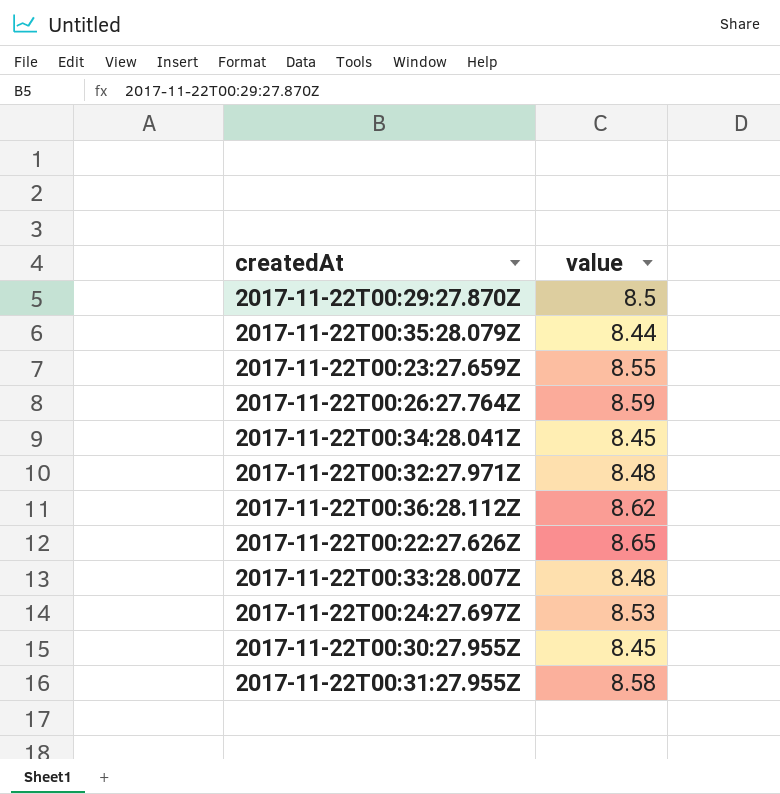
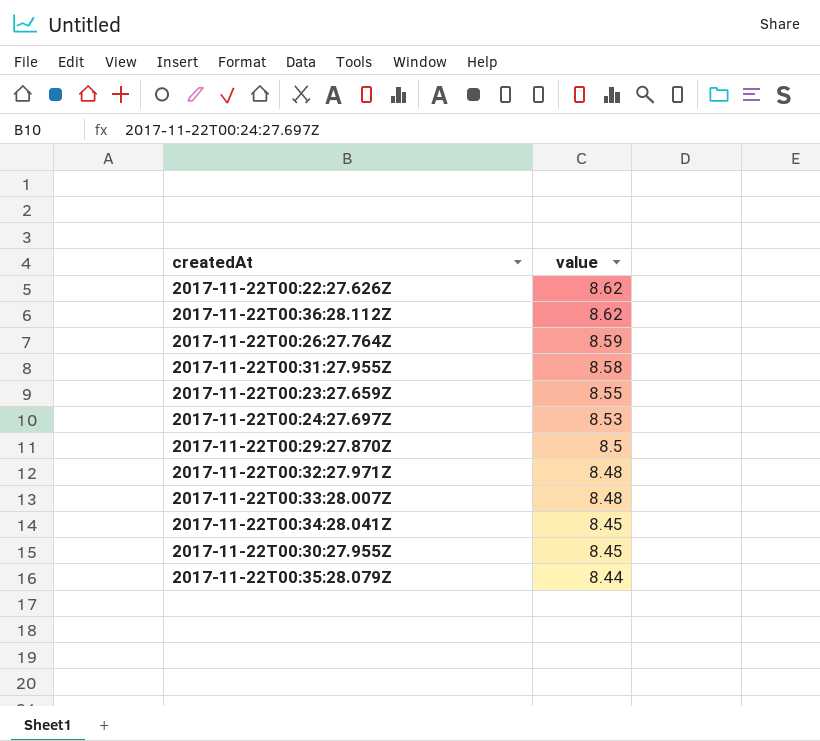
row order: none -> value descending
2017-11-22T00:22:27.626Z | value: 8.65 -> 8.62

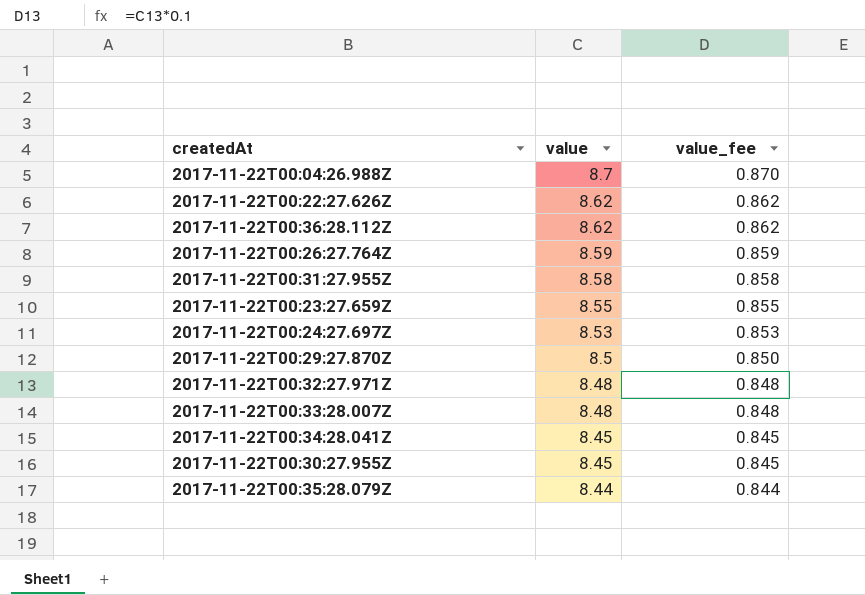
column value_fee | formula: none -> [value] * 0.1
row 2017-11-22T00:04:26.988Z: none -> 8.7 | 0.870

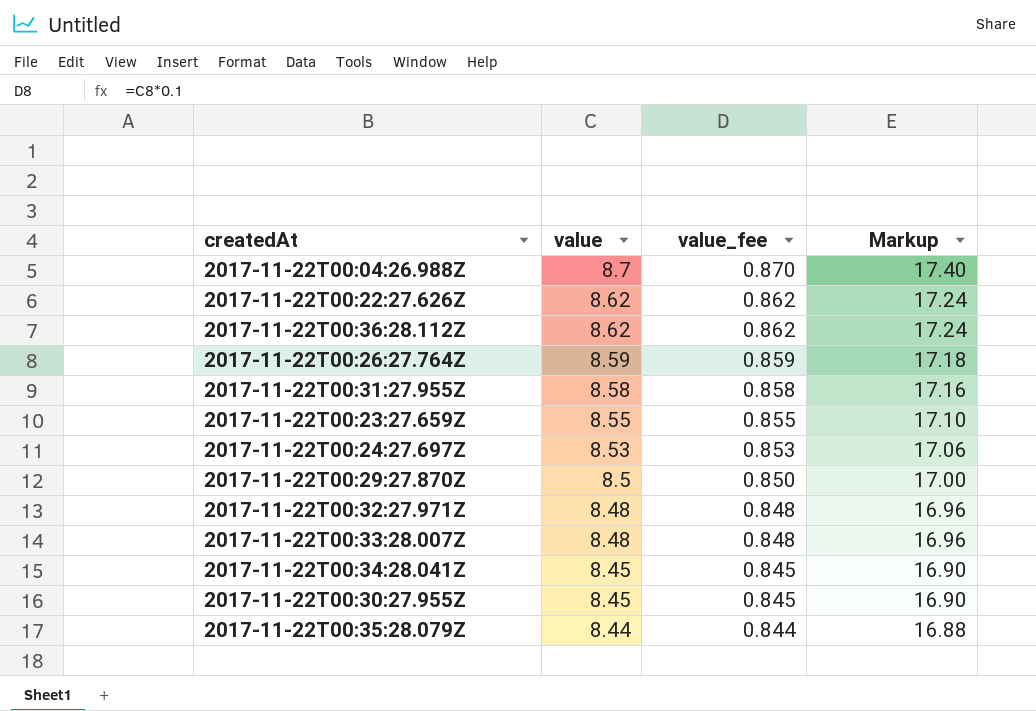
column Markup | formula: none -> [value] * 2

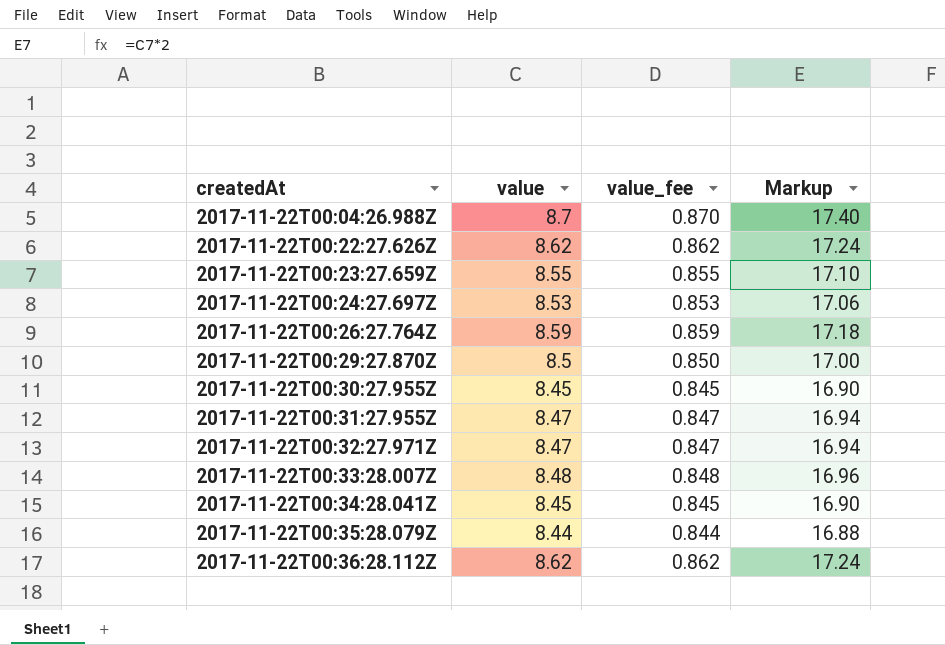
row order: value descending -> createdAt ascending
2017-11-22T00:31:27.955Z | value: 8.58 -> 8.47
2017-11-22T00:31:27.955Z | value_fee: 0.858 -> 0.847
2017-11-22T00:31:27.955Z | Markup: 17.16 -> 16.94
2017-11-22T00:32:27.971Z | value: 8.48 -> 8.47
2017-11-22T00:32:27.971Z | value_fee: 0.848 -> 0.847
2017-11-22T00:32:27.971Z | Markup: 16.96 -> 16.94

